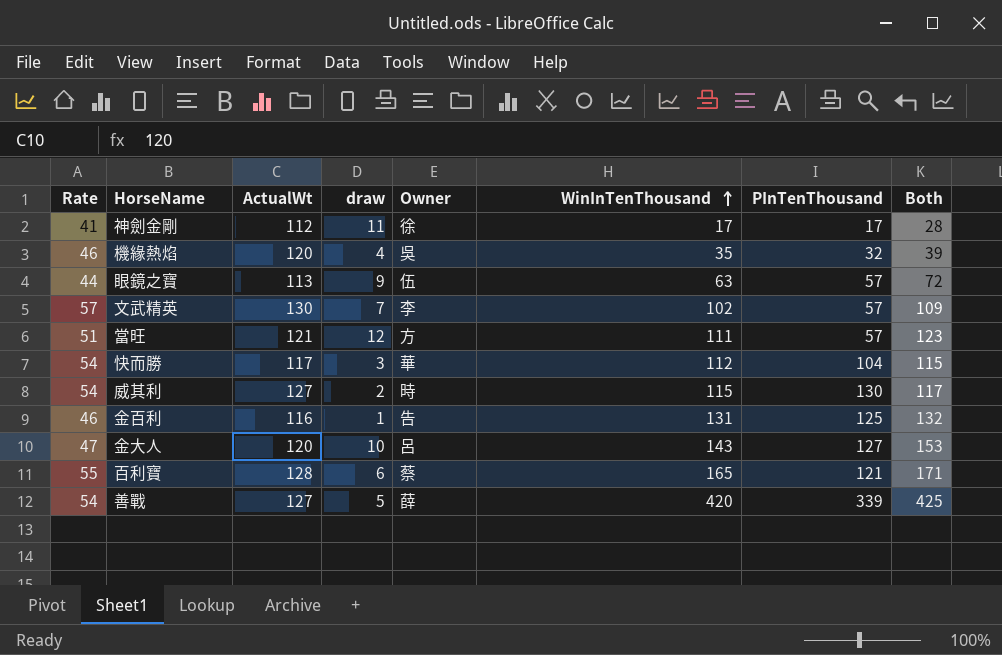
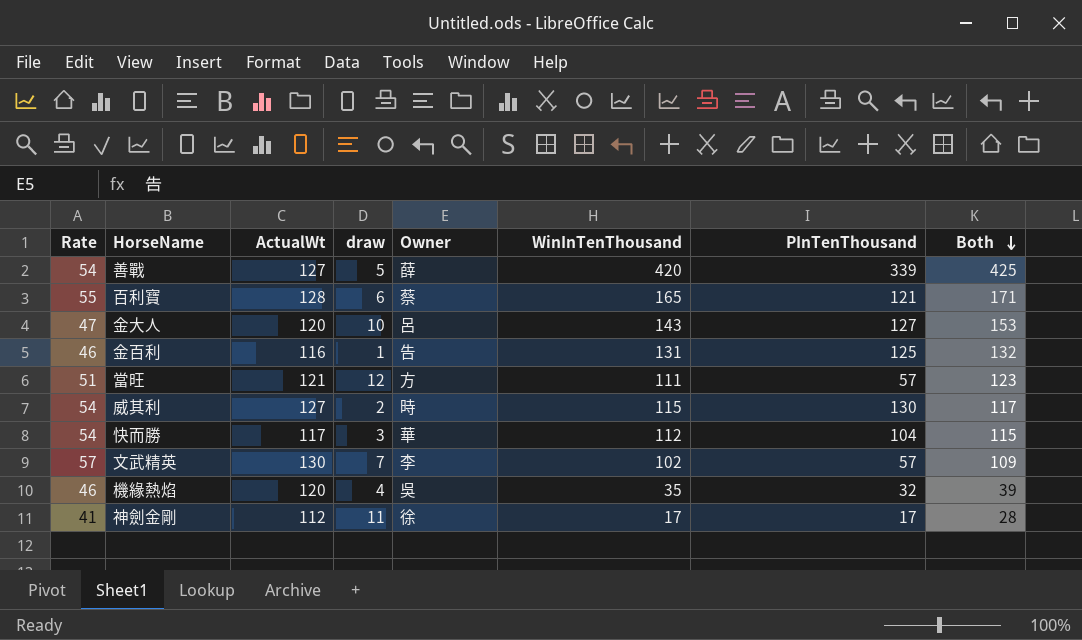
row order: WinInTenThousand ascending -> Both descending
row 眼鏡之寶: 44 | 113 | 9 | 伍 | 63 | 57 | 72 -> none

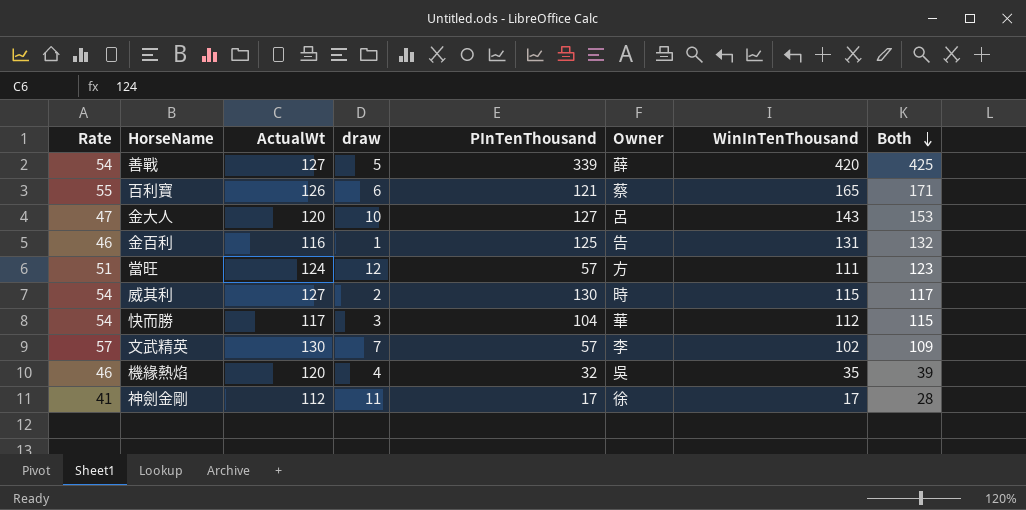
column PInTenThousand | position: 7 -> 5
百利寶 | ActualWt: 128 -> 126
當旺 | ActualWt: 121 -> 124

